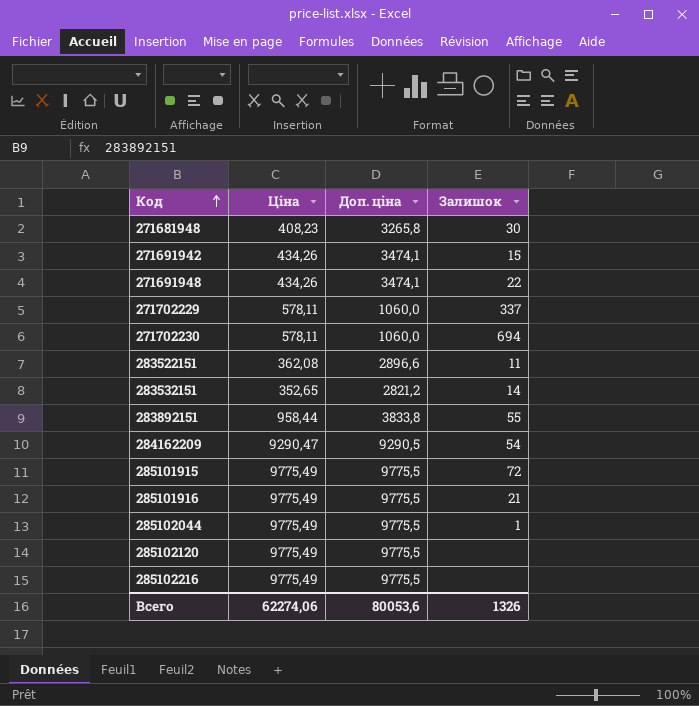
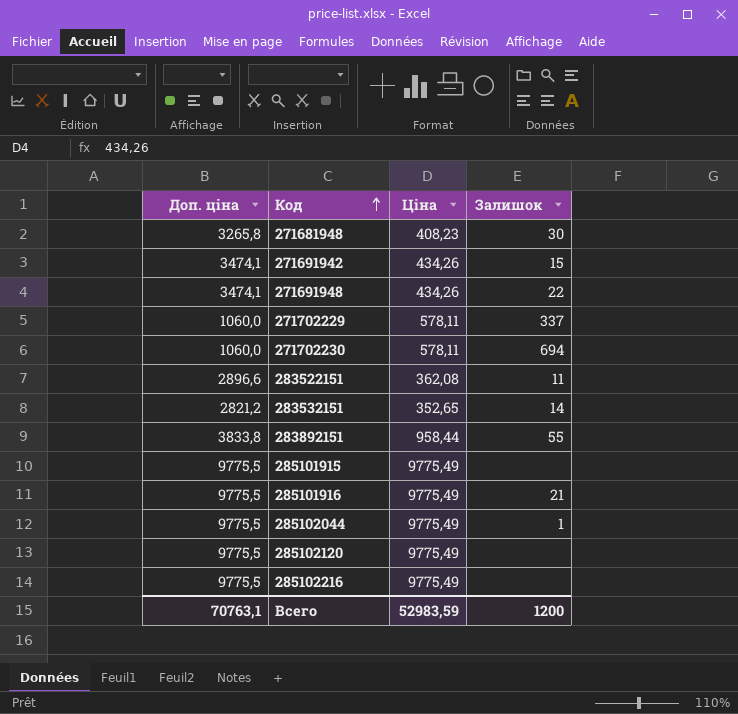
column Доп. ціна | position: 3 -> 1
row 284162209: 9290,47 | 9290,5 | 54 -> none
285101915 | Залишок: 72 -> none
Всего | Доп. ціна: 80053,6 -> 70763,1
Всего | Ціна: 62274,06 -> 52983,59
Всего | Залишок: 1326 -> 1200

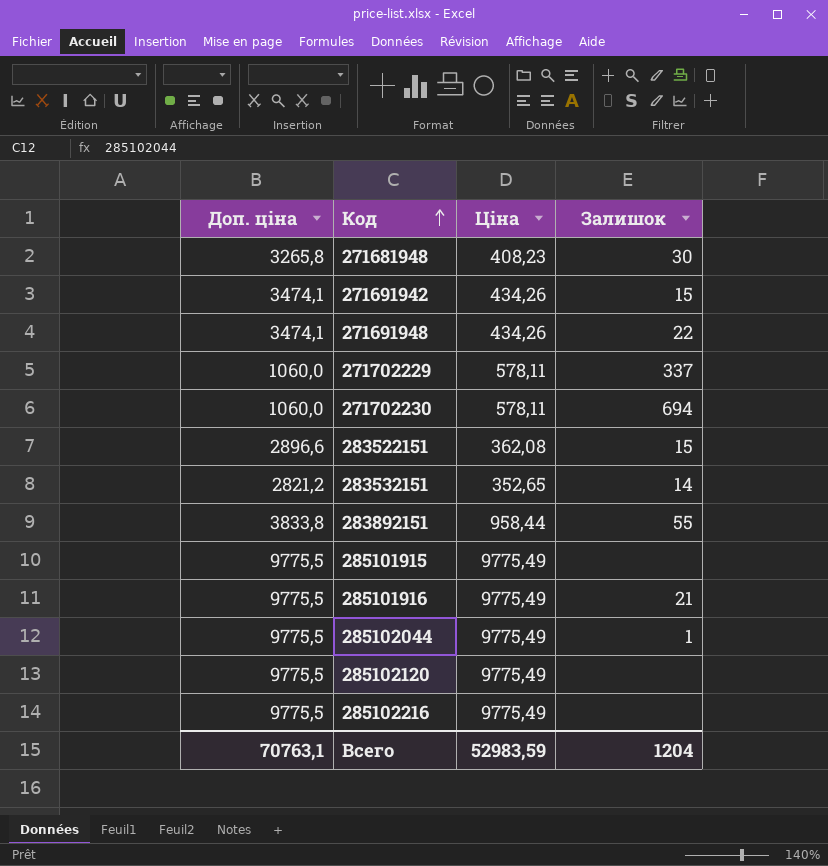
283522151 | Залишок: 11 -> 15
Всего | Залишок: 1200 -> 1204

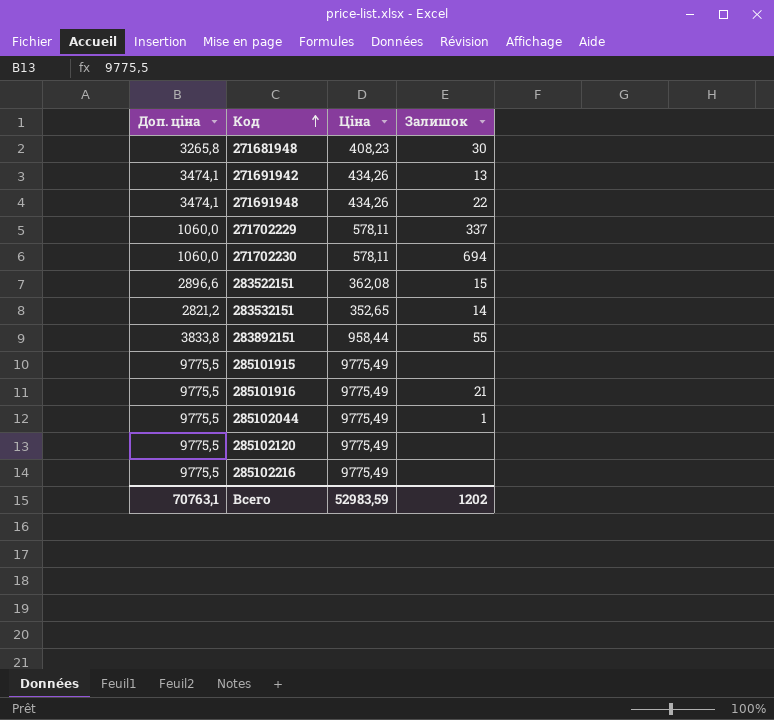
271691942 | Залишок: 15 -> 13
Всего | Залишок: 1204 -> 1202

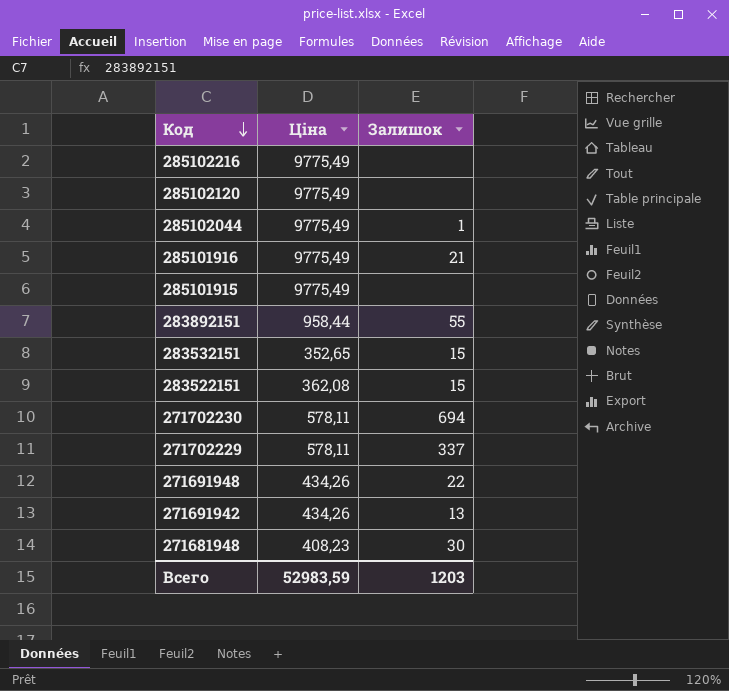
row order: Код ascending -> Код descending
column Доп. ціна | position: 1 -> none
283532151 | Залишок: 14 -> 15
Всего | Залишок: 1202 -> 1203

